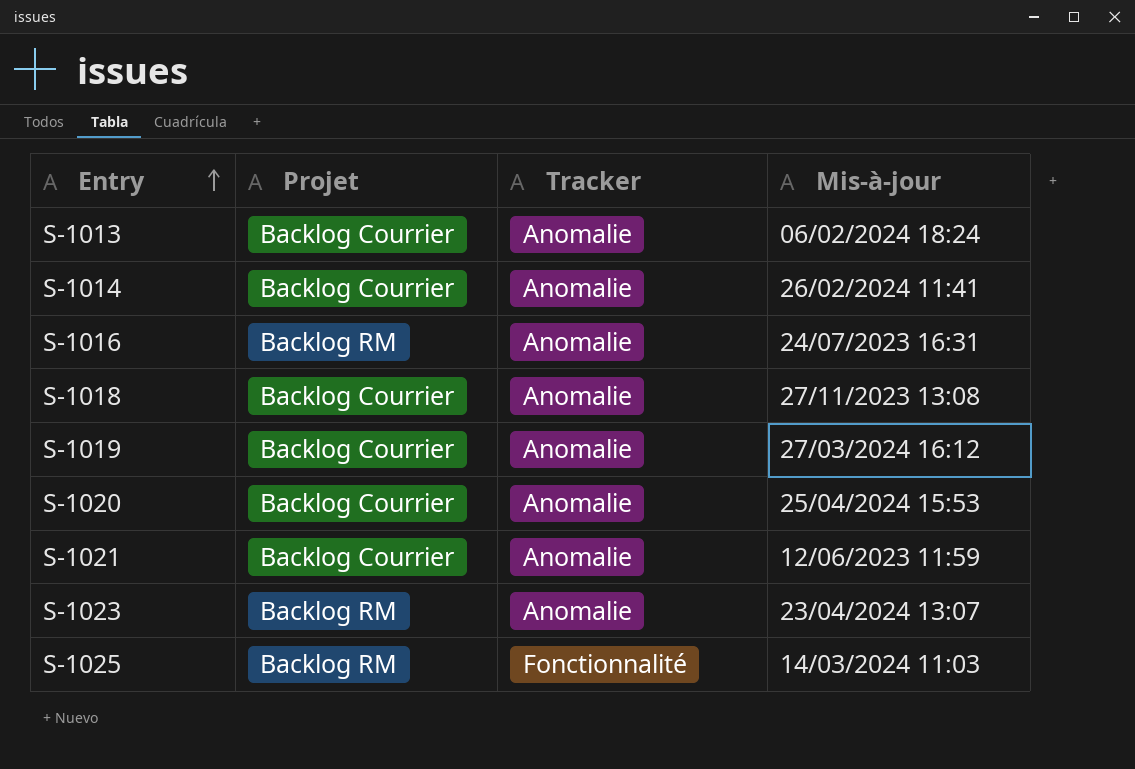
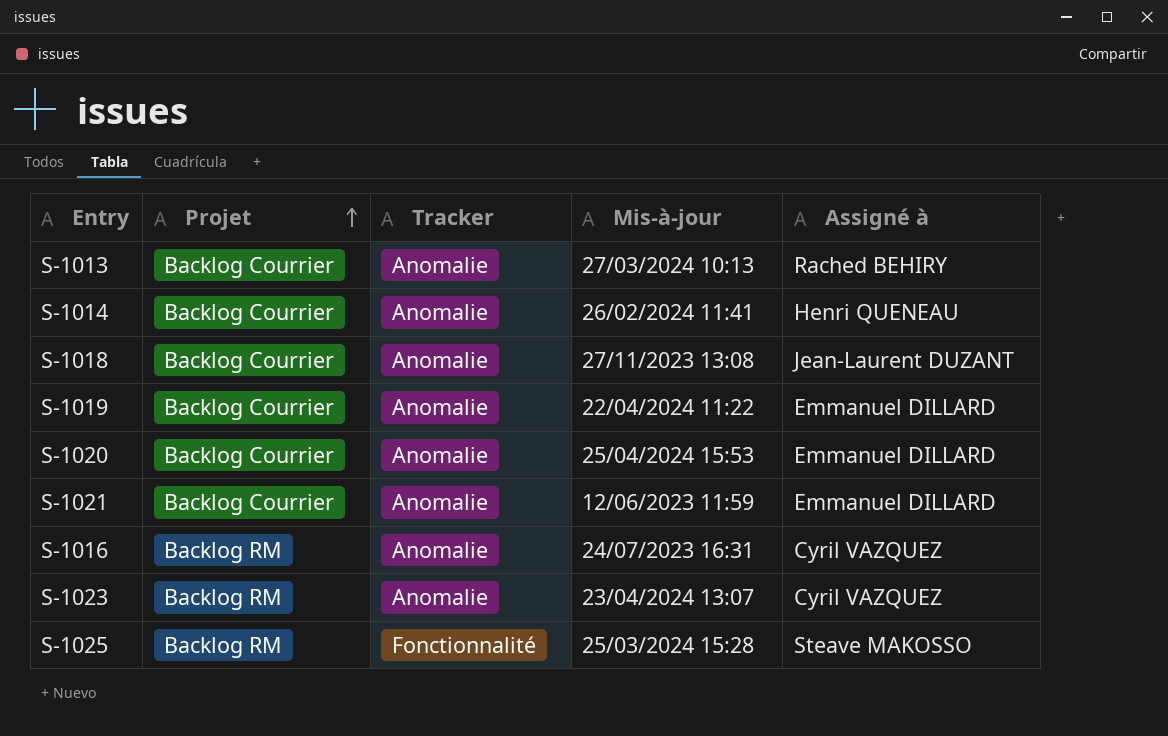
row order: Entry ascending -> Projet ascending
column Assigné à | position: none -> 5
S-1013 | Mis-à-jour: 06/02/2024 18:24 -> 27/03/2024 10:13
S-1019 | Mis-à-jour: 27/03/2024 16:12 -> 22/04/2024 11:22
S-1025 | Mis-à-jour: 14/03/2024 11:03 -> 25/03/2024 15:28

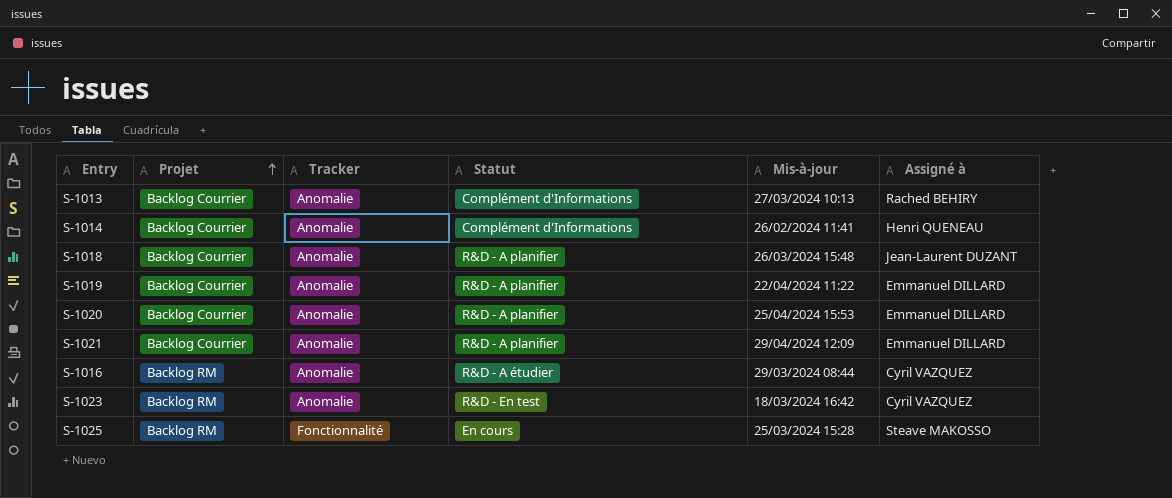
column Statut | position: none -> 4
S-1018 | Mis-à-jour: 27/11/2023 13:08 -> 26/03/2024 15:48
S-1021 | Mis-à-jour: 12/06/2023 11:59 -> 29/04/2024 12:09
S-1016 | Mis-à-jour: 24/07/2023 16:31 -> 29/03/2024 08:44
S-1023 | Mis-à-jour: 23/04/2024 13:07 -> 18/03/2024 16:42

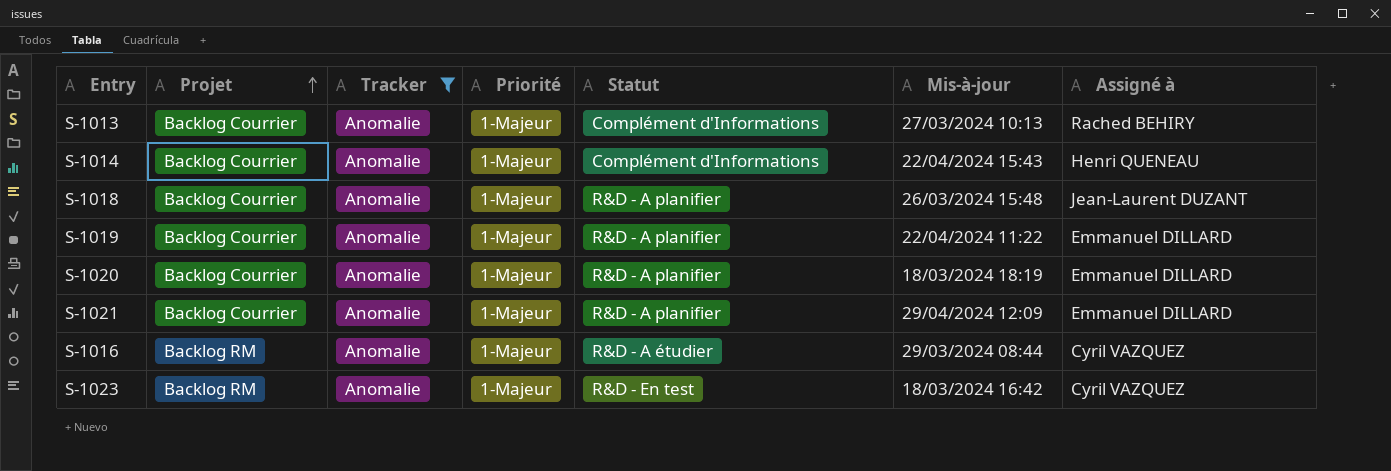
filter: none -> Tracker = Anomalie
column Priorité | position: none -> 4
S-1014 | Mis-à-jour: 26/02/2024 11:41 -> 22/04/2024 15:43
S-1020 | Mis-à-jour: 25/04/2024 15:53 -> 18/03/2024 18:19

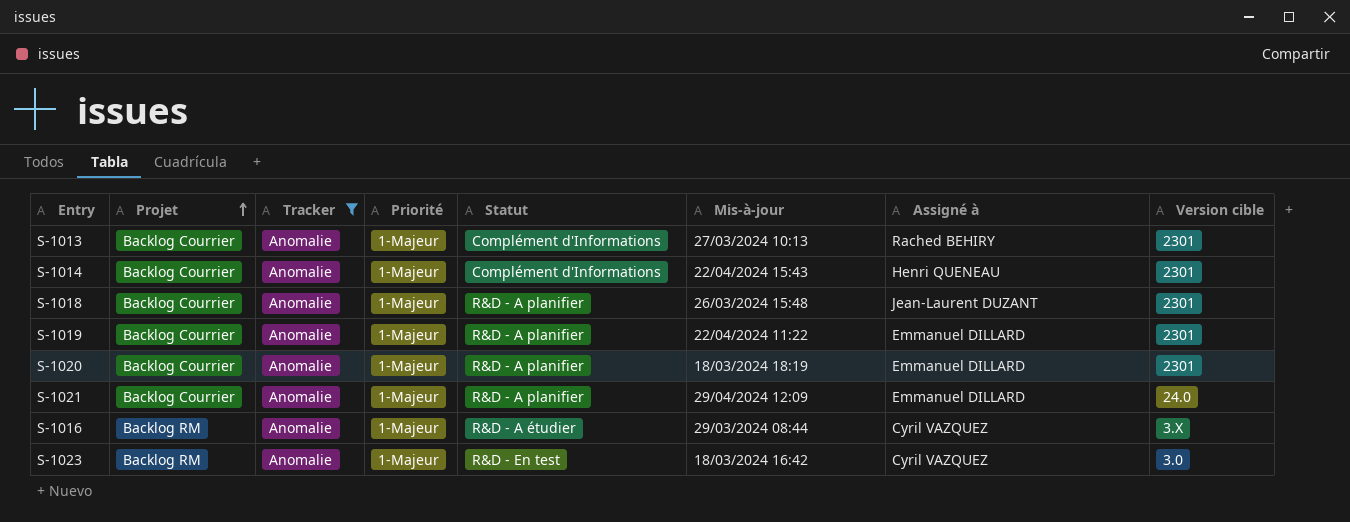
column Version cible | position: none -> 8

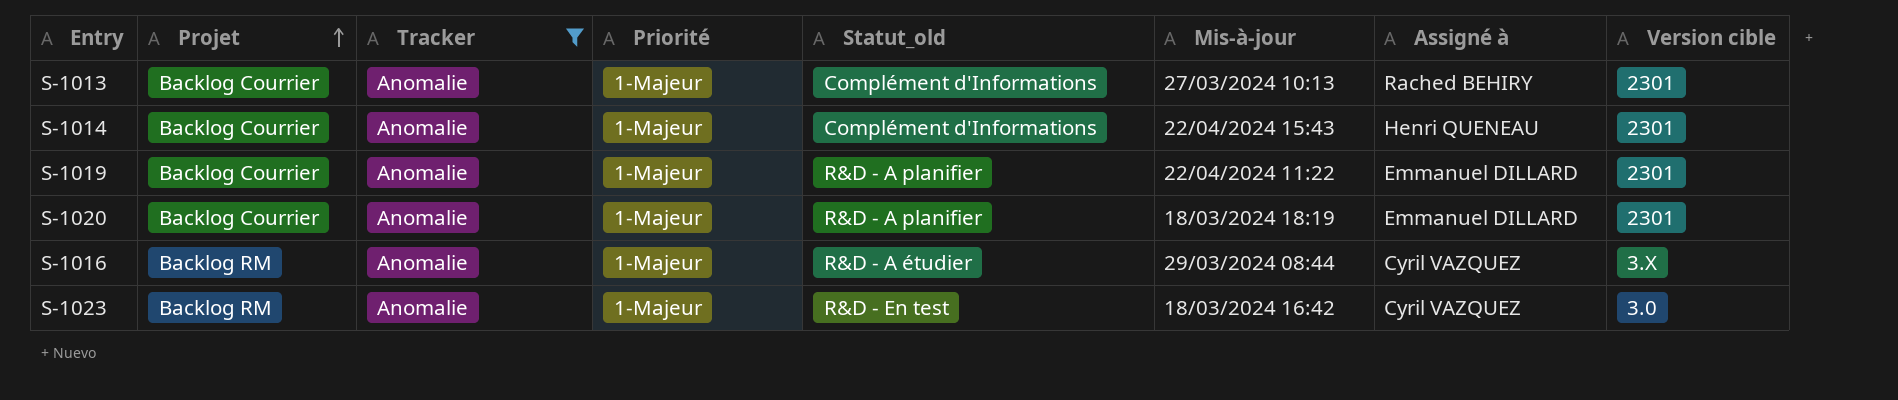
column name: Statut -> Statut_old
row S-1018: Backlog Courrier | Anomalie | 1-Majeur | R&D - A planifier | 26/03/2024 15:48 | Jean-Laurent DUZANT | 2301 -> none
row S-1021: Backlog Courrier | Anomalie | 1-Majeur | R&D - A planifier | 29/04/2024 12:09 | Emmanuel DILLARD | 24.0 -> none

